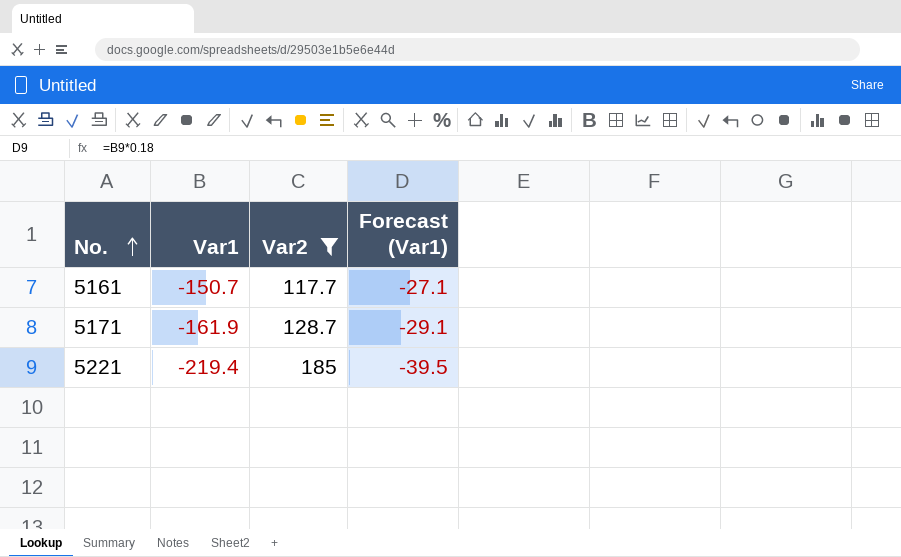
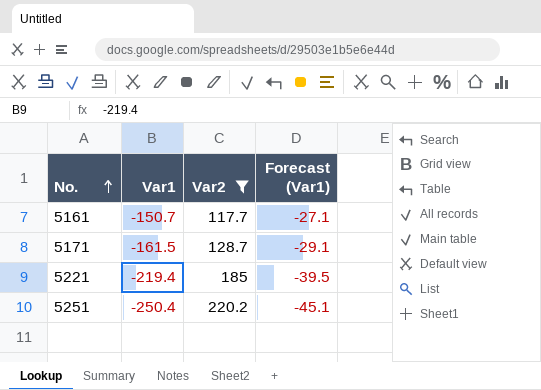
5171 | Var1: -161.9 -> -161.5
row 5251: none -> -250.4 | 220.2 | -45.1

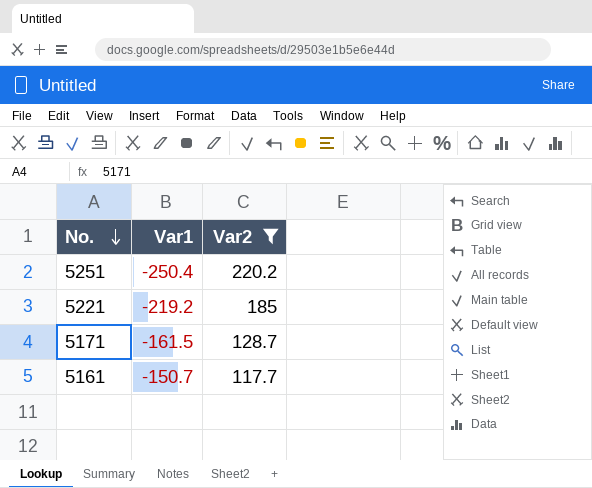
row order: No. ascending -> No. descending
column Forecast (Var1) | formula: [Var1] * 0.18 -> none
5221 | Var1: -219.4 -> -219.2

